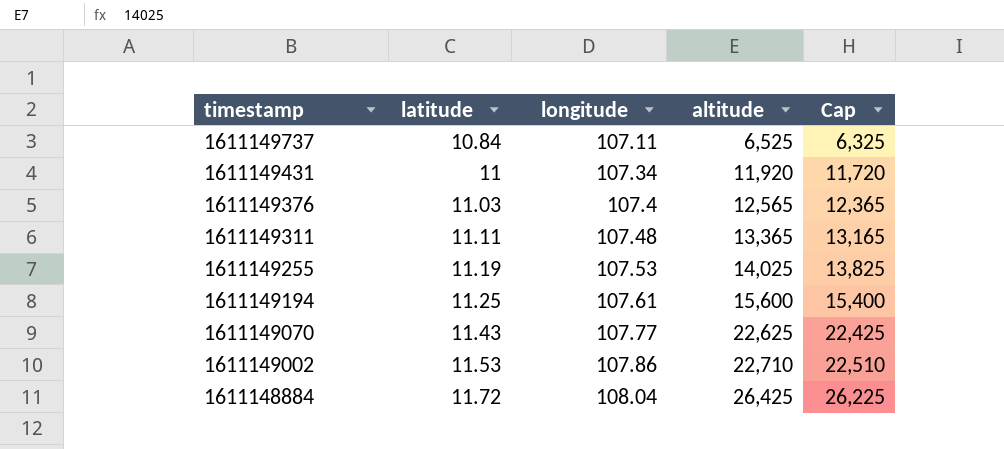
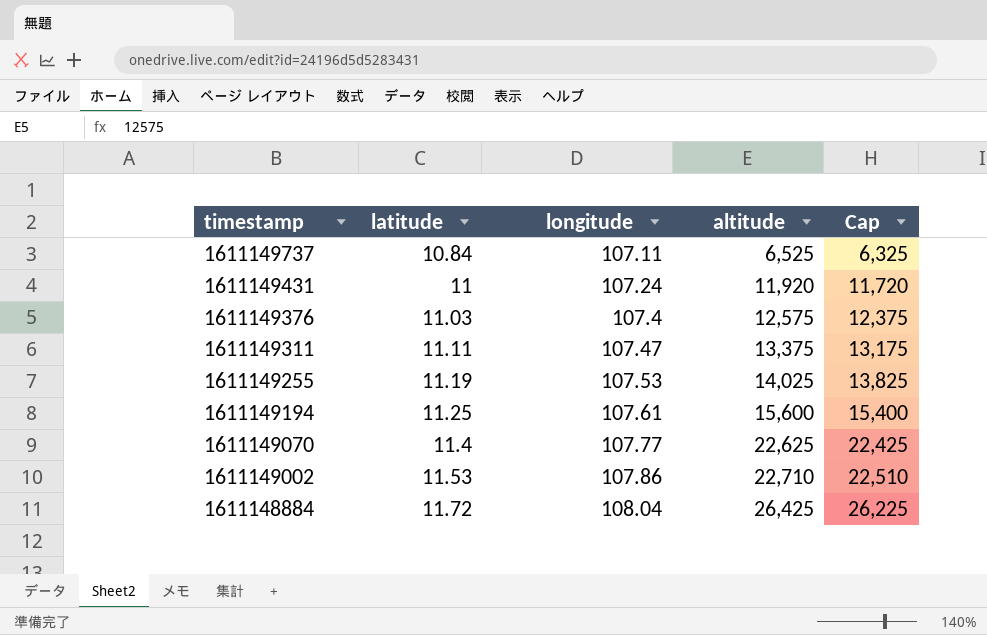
1611149431 | longitude: 107.34 -> 107.24
1611149376 | altitude: 12,565 -> 12,575
1611149376 | Cap: 12,365 -> 12,375
1611149311 | longitude: 107.48 -> 107.47
1611149311 | altitude: 13,365 -> 13,375
1611149311 | Cap: 13,165 -> 13,175
1611149070 | latitude: 11.43 -> 11.4

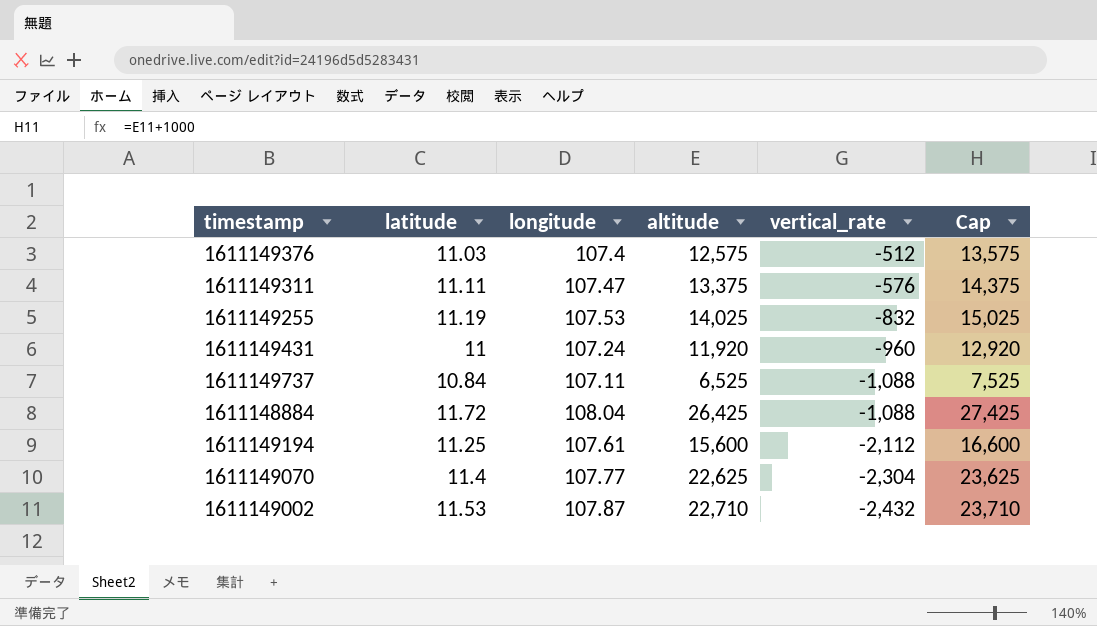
row order: timestamp descending -> vertical_rate descending
column vertical_rate | position: none -> 5
column Cap | formula: [altitude] - 200 -> [altitude] + 1000
1611149002 | longitude: 107.86 -> 107.87

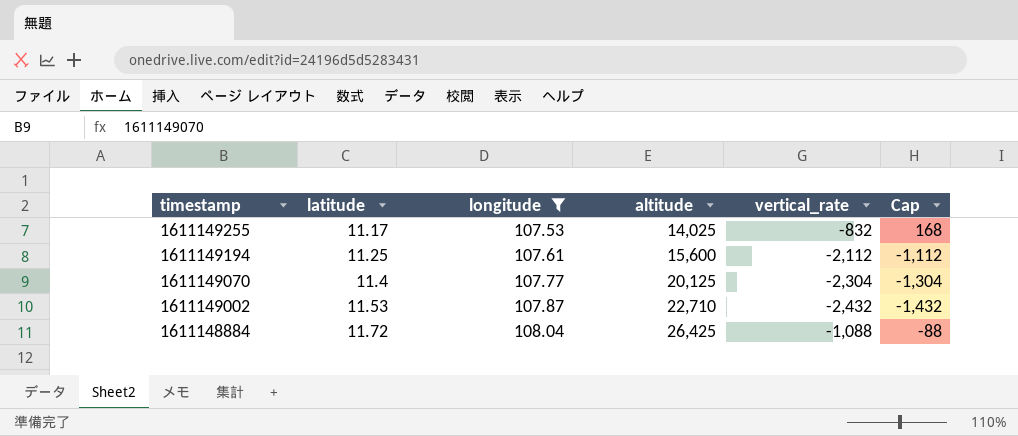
filter: none -> longitude >= 107.53
row order: vertical_rate descending -> timestamp descending
column Cap | formula: [altitude] + 1000 -> [vertical_rate] + 1000
1611149255 | latitude: 11.19 -> 11.17
1611149070 | altitude: 22,625 -> 20,125

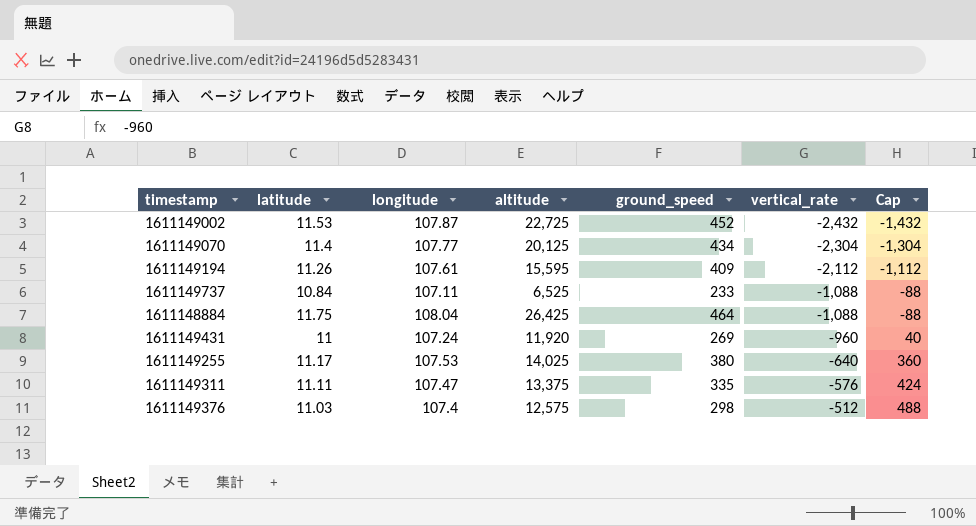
filter: longitude >= 107.53 -> none
row order: timestamp descending -> vertical_rate ascending
column ground_speed | position: none -> 5
1611149002 | altitude: 22,710 -> 22,725
1611149194 | latitude: 11.25 -> 11.26
1611149194 | altitude: 15,600 -> 15,595
1611148884 | latitude: 11.72 -> 11.75
1611149255 | vertical_rate: -832 -> -640
1611149255 | Cap: 168 -> 360

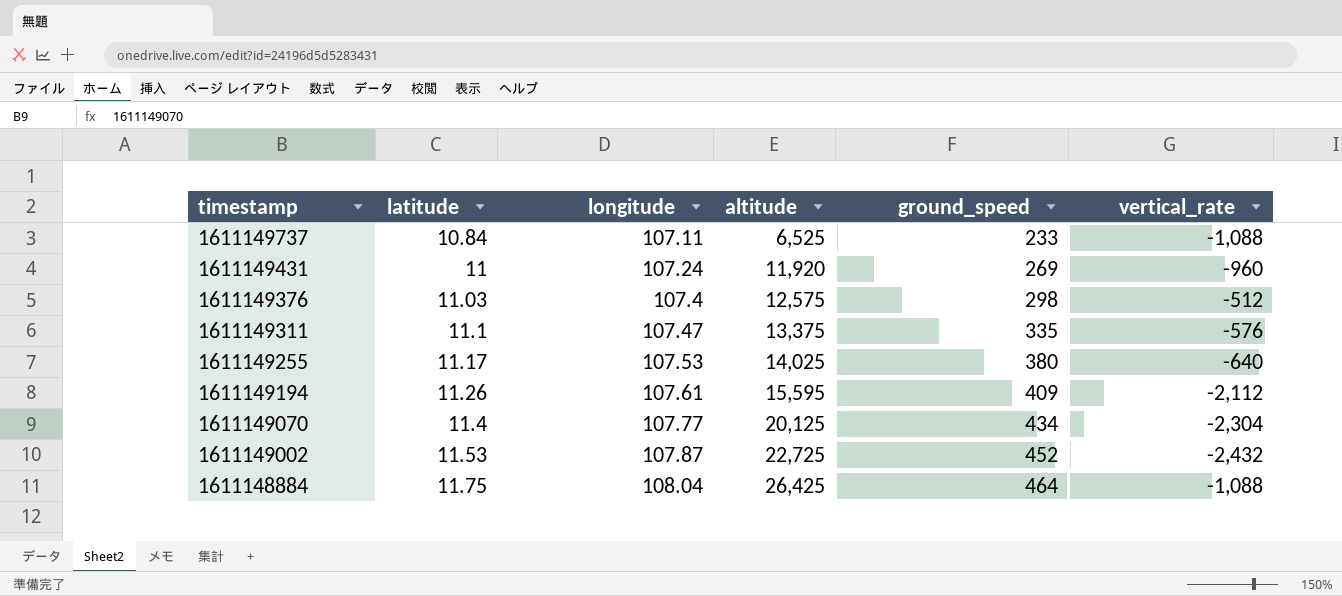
row order: vertical_rate ascending -> timestamp descending
column Cap | formula: [vertical_rate] + 1000 -> none
1611149311 | latitude: 11.11 -> 11.1

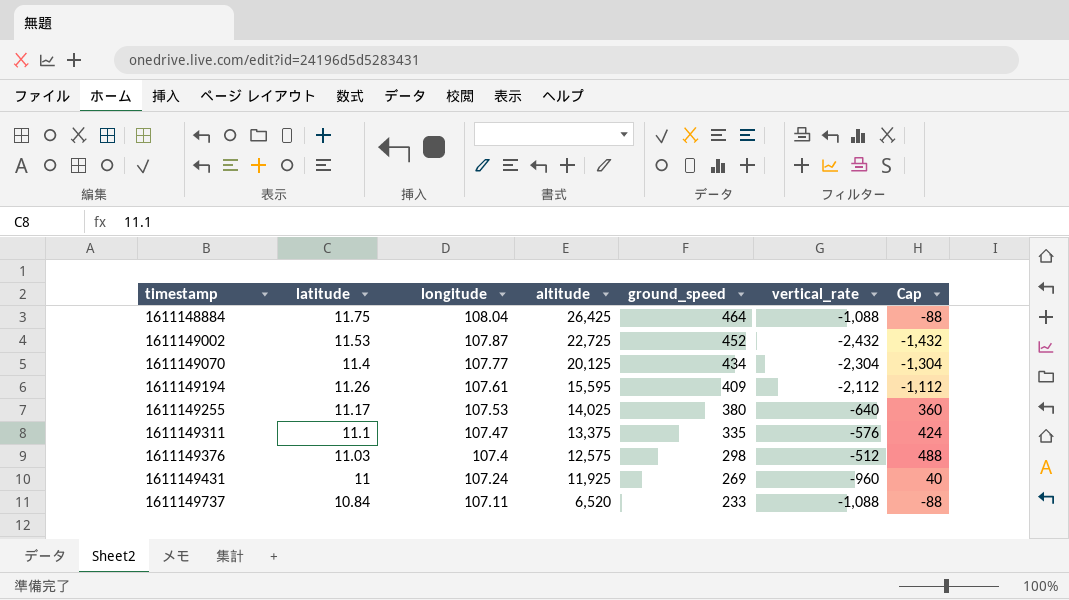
row order: timestamp descending -> timestamp ascending
column Cap | formula: none -> [vertical_rate] + 1000
1611149431 | altitude: 11,920 -> 11,925
1611149737 | altitude: 6,525 -> 6,520

